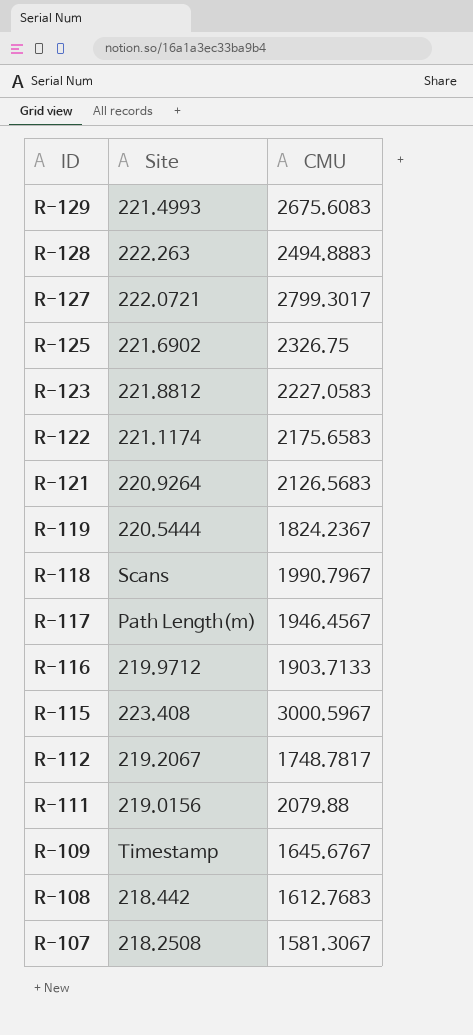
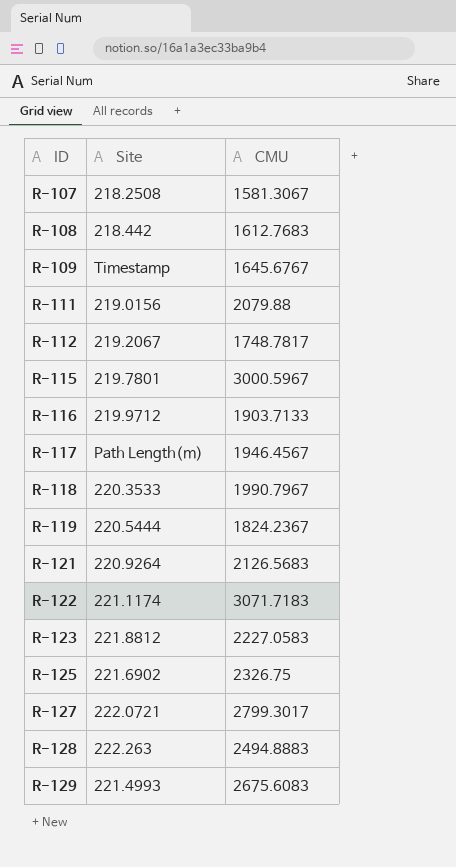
row order: ID descending -> ID ascending
R-115 | Site: 223.408 -> 219.7801
R-118 | Site: Scans -> 220.3533
R-122 | CMU: 2175.6583 -> 3071.7183

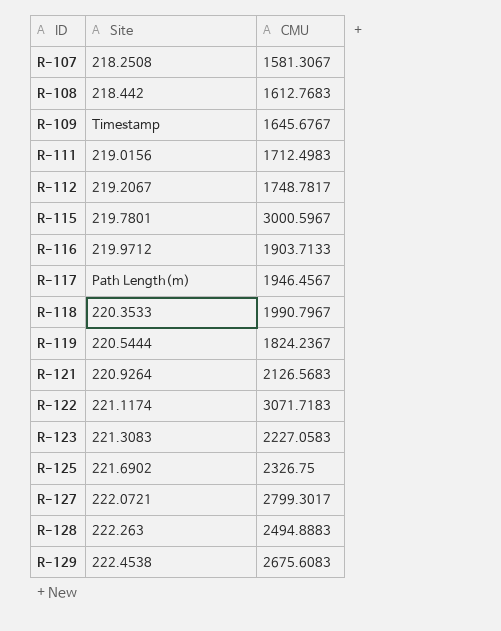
R-111 | CMU: 2079.88 -> 1712.4983
R-123 | Site: 221.8812 -> 221.3083
R-129 | Site: 221.4993 -> 222.4538

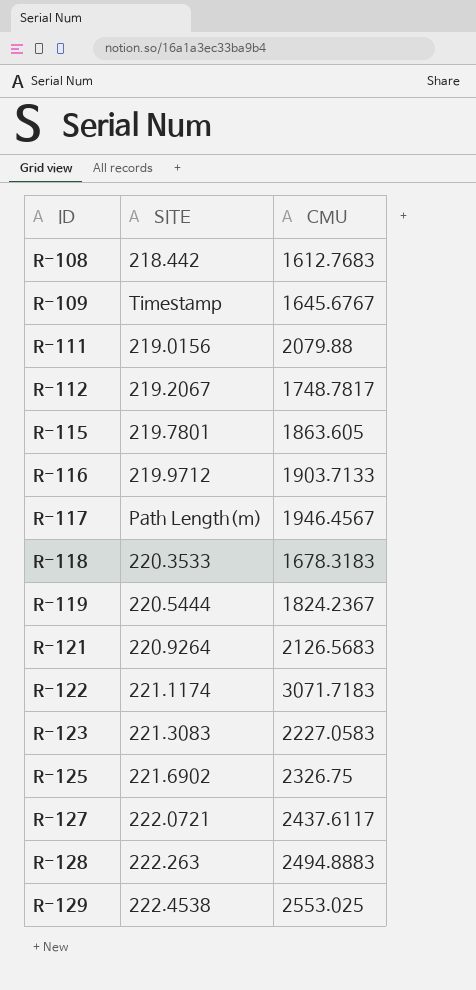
column name: Site -> SITE
row R-107: 218.2508 | 1581.3067 -> none
R-111 | CMU: 1712.4983 -> 2079.88
R-115 | CMU: 3000.5967 -> 1863.605
R-118 | CMU: 1990.7967 -> 1678.3183
R-127 | CMU: 2799.3017 -> 2437.6117
R-129 | CMU: 2675.6083 -> 2553.025

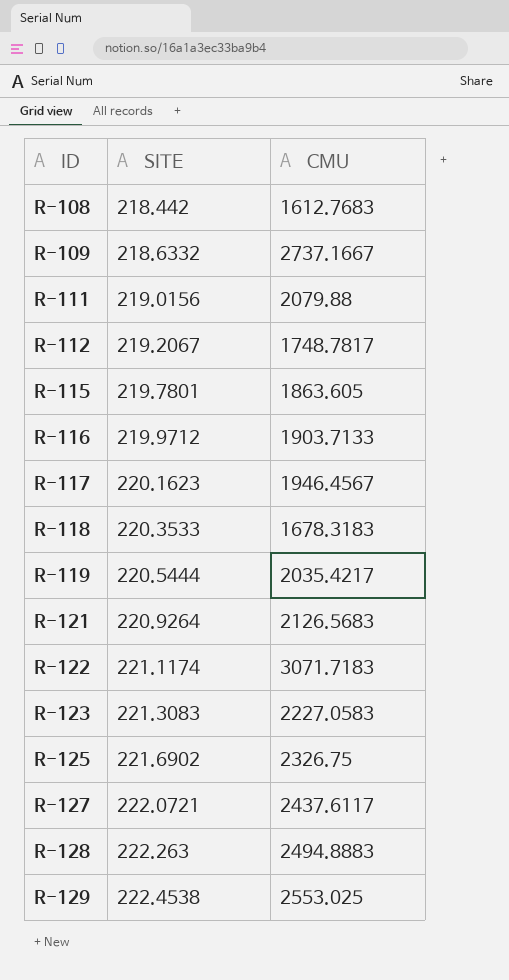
R-109 | SITE: Timestamp -> 218.6332
R-109 | CMU: 1645.6767 -> 2737.1667
R-117 | SITE: Path Length(m) -> 220.1623
R-119 | CMU: 1824.2367 -> 2035.4217

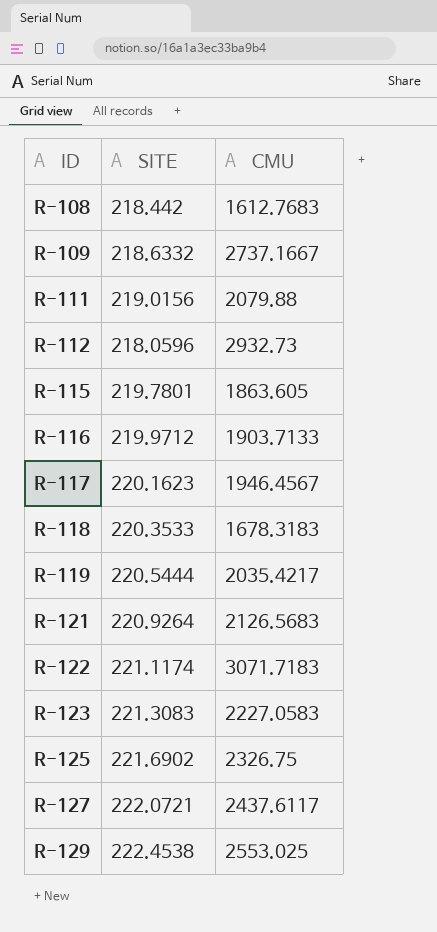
row R-128: 222.263 | 2494.8883 -> none
R-112 | SITE: 219.2067 -> 218.0596
R-112 | CMU: 1748.7817 -> 2932.73

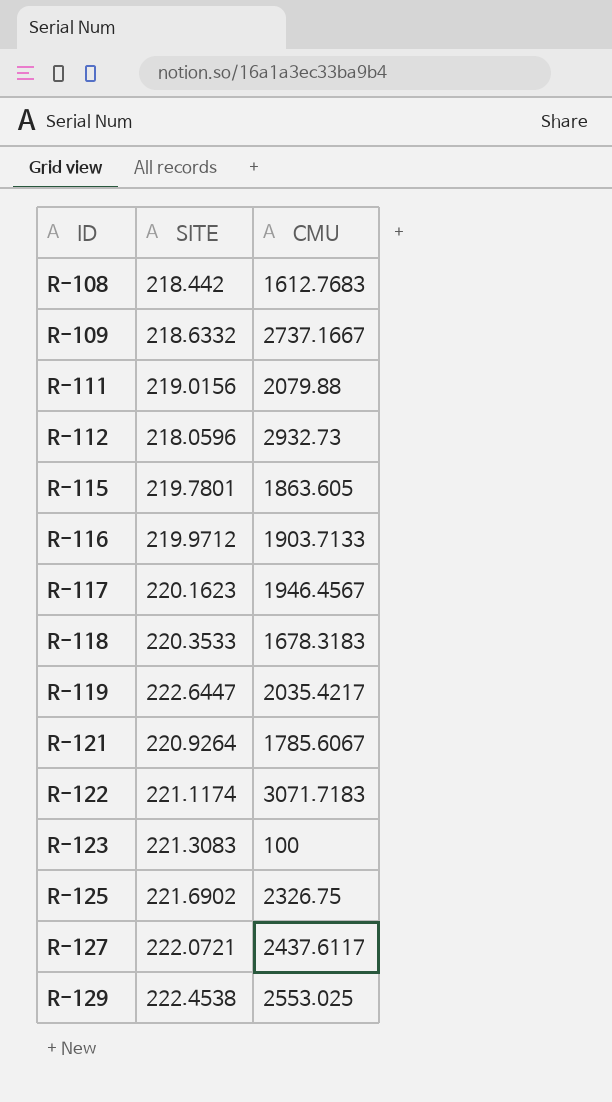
R-119 | SITE: 220.5444 -> 222.6447
R-121 | CMU: 2126.5683 -> 1785.6067
R-123 | CMU: 2227.0583 -> 100

